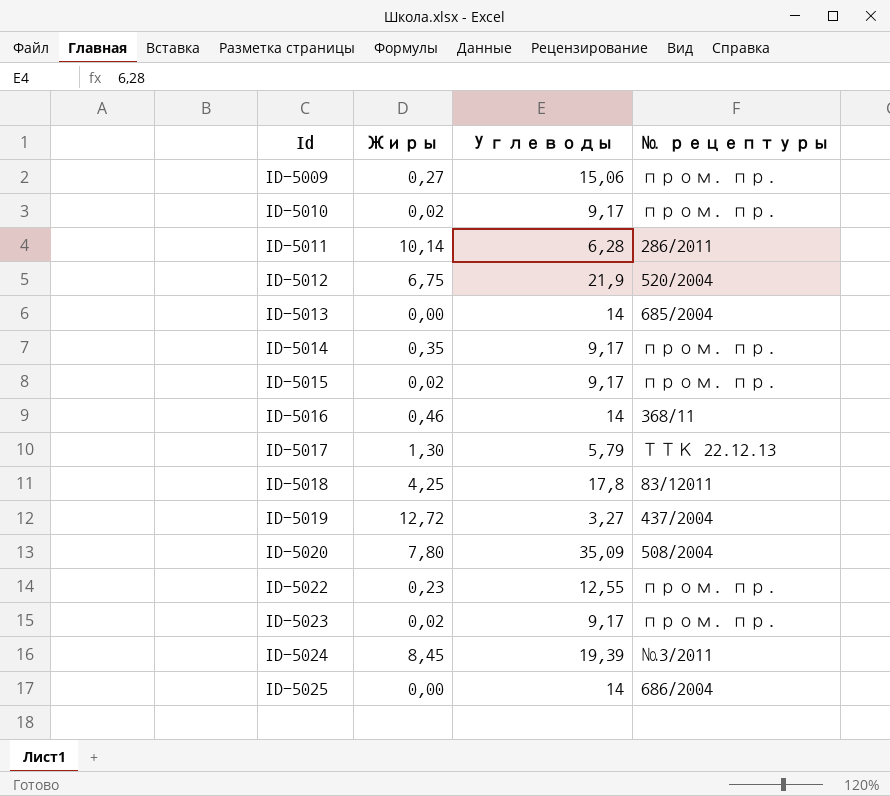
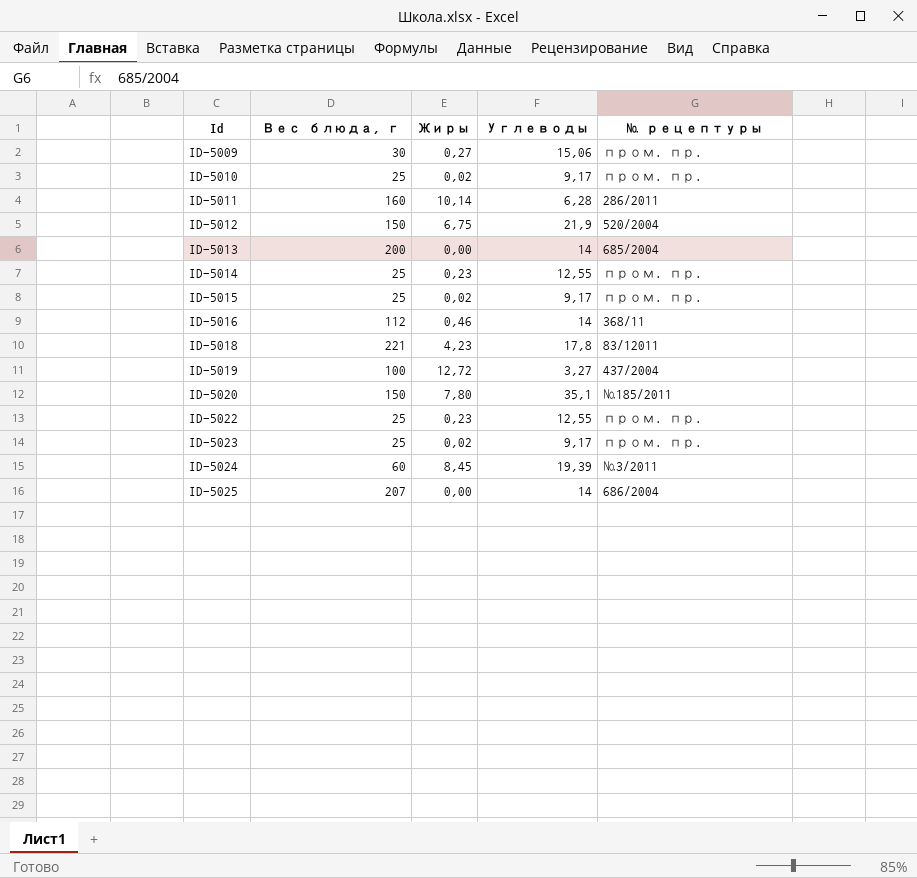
column Вес блюда, г | position: none -> 2
row ID-5017: 1,30 | 5,79 | ТТК 22.12.13 -> none
ID-5014 | Жиры: 0,35 -> 0,23
ID-5014 | Углеводы: 9,17 -> 12,55
ID-5018 | Жиры: 4,25 -> 4,23
ID-5020 | Углеводы: 35,09 -> 35,1
ID-5020 | № рецептуры: 508/2004 -> №185/2011

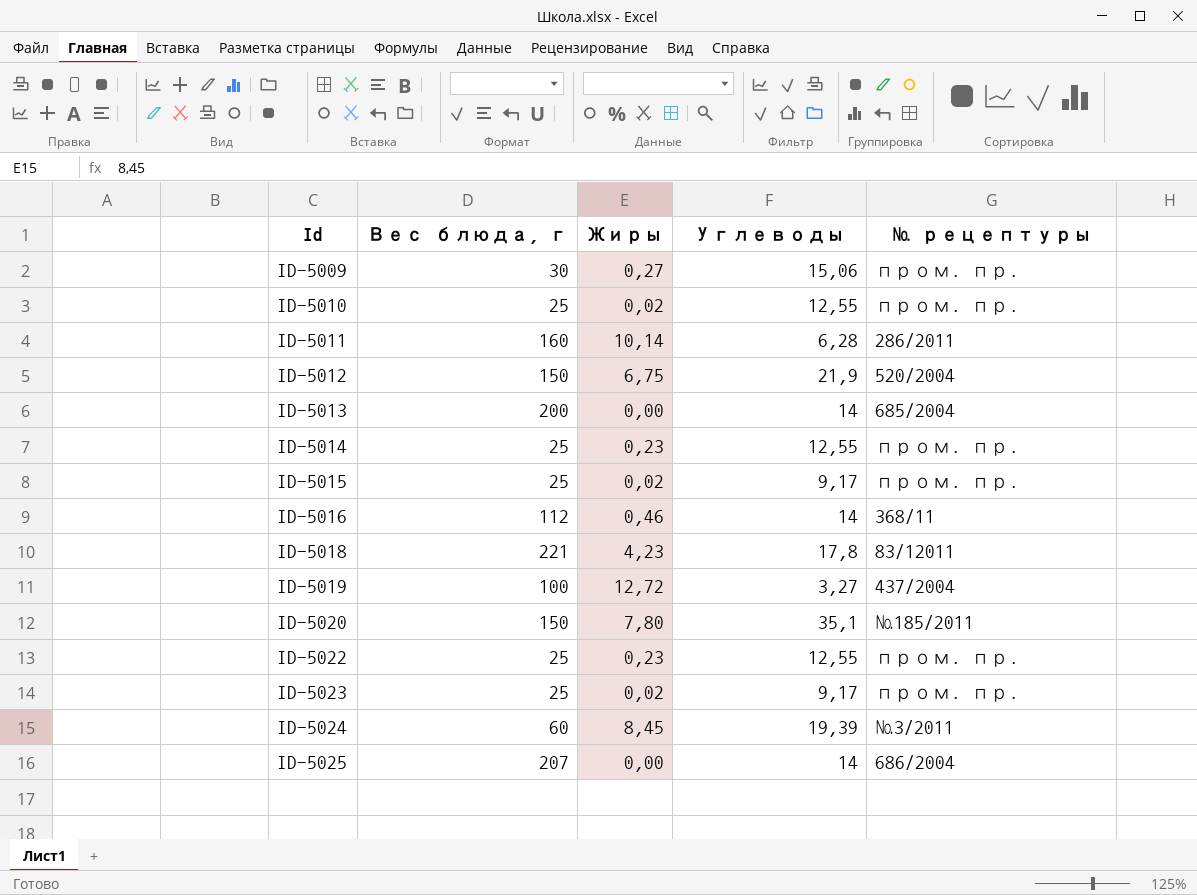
ID-5010 | Углеводы: 9,17 -> 12,55

